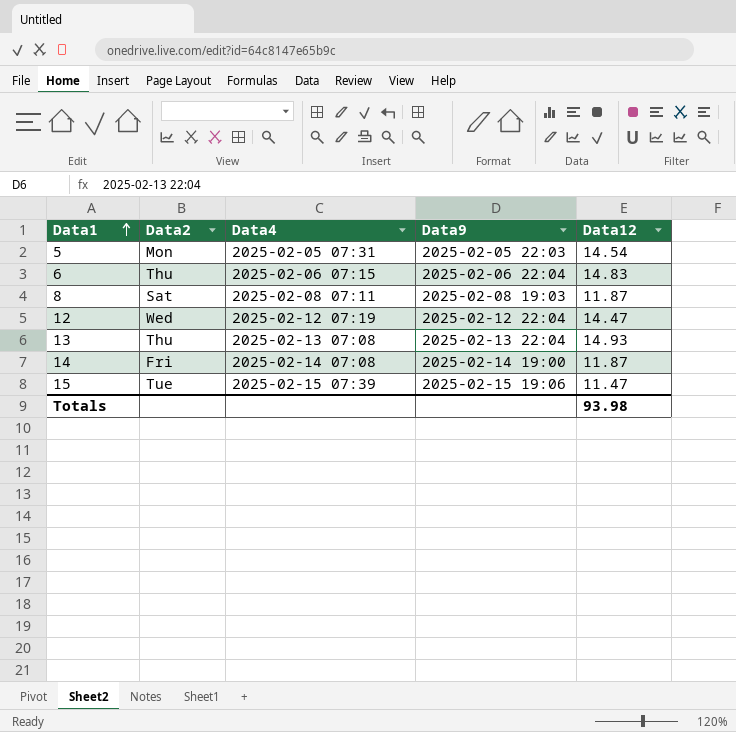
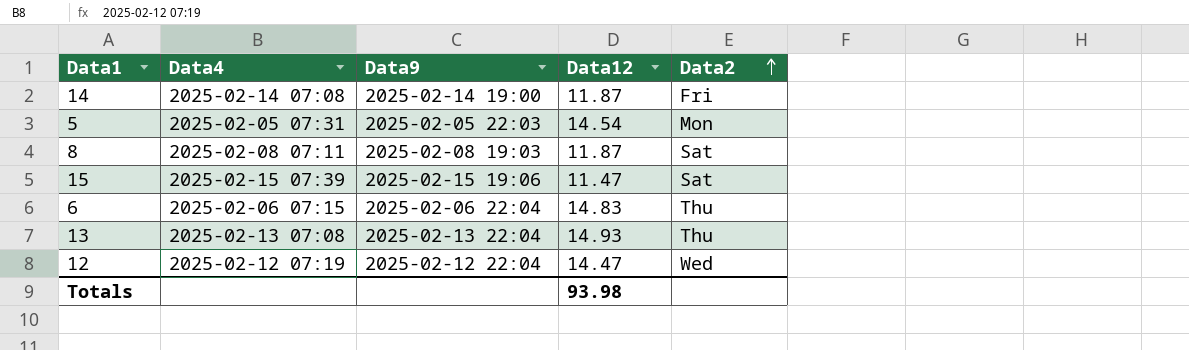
row order: Data1 ascending -> Data2 ascending
column Data2 | position: 2 -> 5
15 | Data2: Tue -> Sat

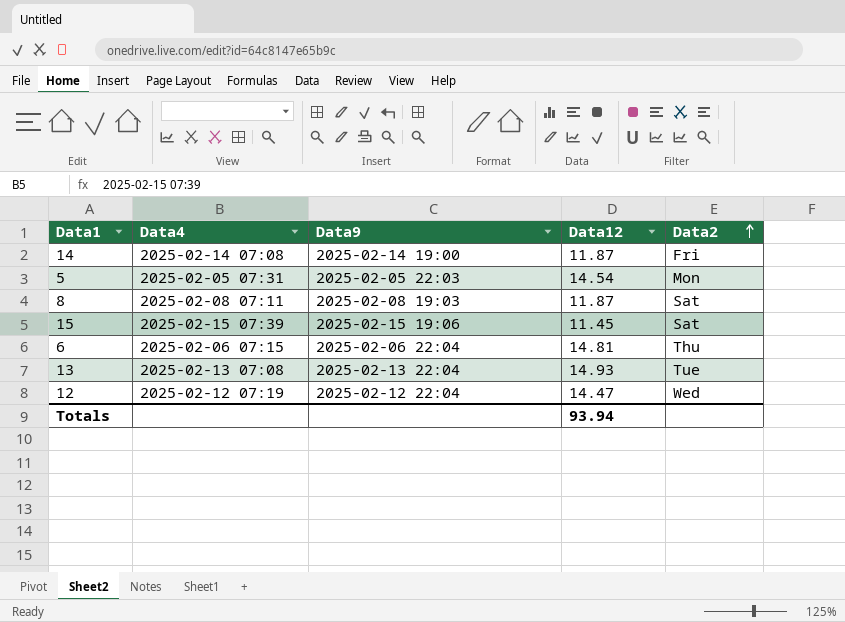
15 | Data12: 11.47 -> 11.45
6 | Data12: 14.83 -> 14.81
13 | Data2: Thu -> Tue
Totals | Data12: 93.98 -> 93.94

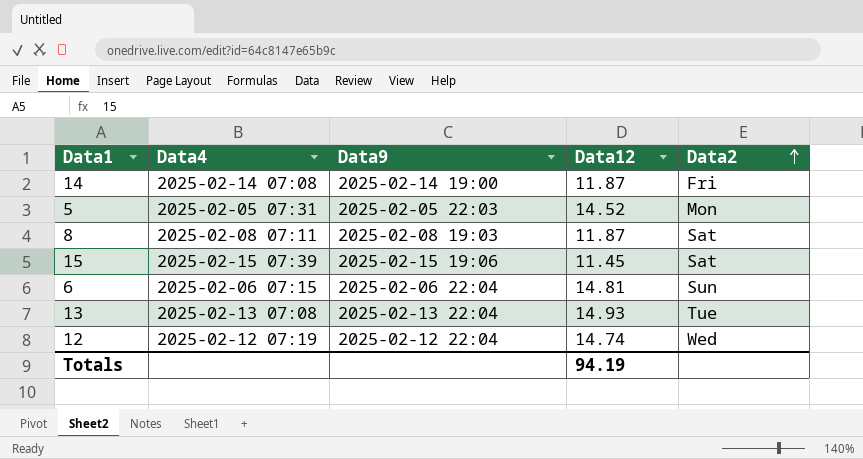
5 | Data12: 14.54 -> 14.52
6 | Data2: Thu -> Sun
12 | Data12: 14.47 -> 14.74
Totals | Data12: 93.94 -> 94.19

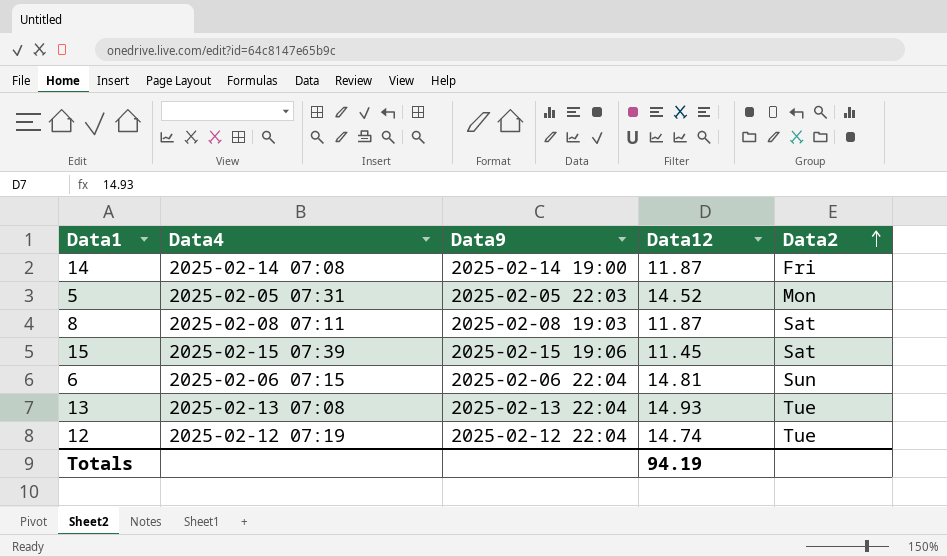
12 | Data2: Wed -> Tue

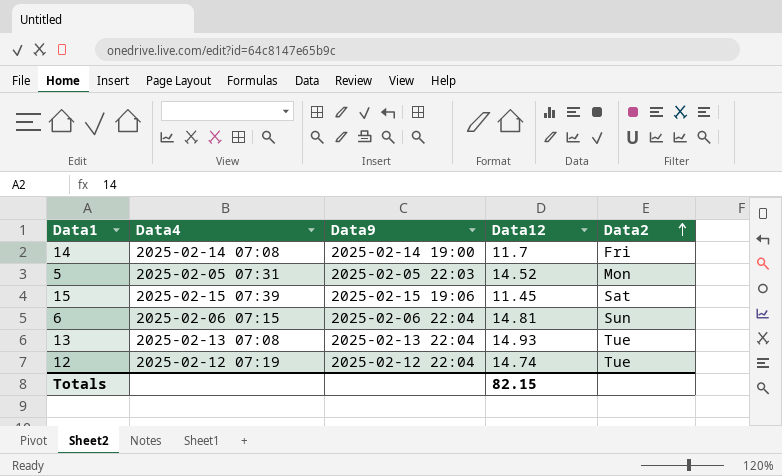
row 8: 2025-02-08 07:11 | 2025-02-08 19:03 | 11.87 | Sat -> none
14 | Data12: 11.87 -> 11.7
Totals | Data12: 94.19 -> 82.15

